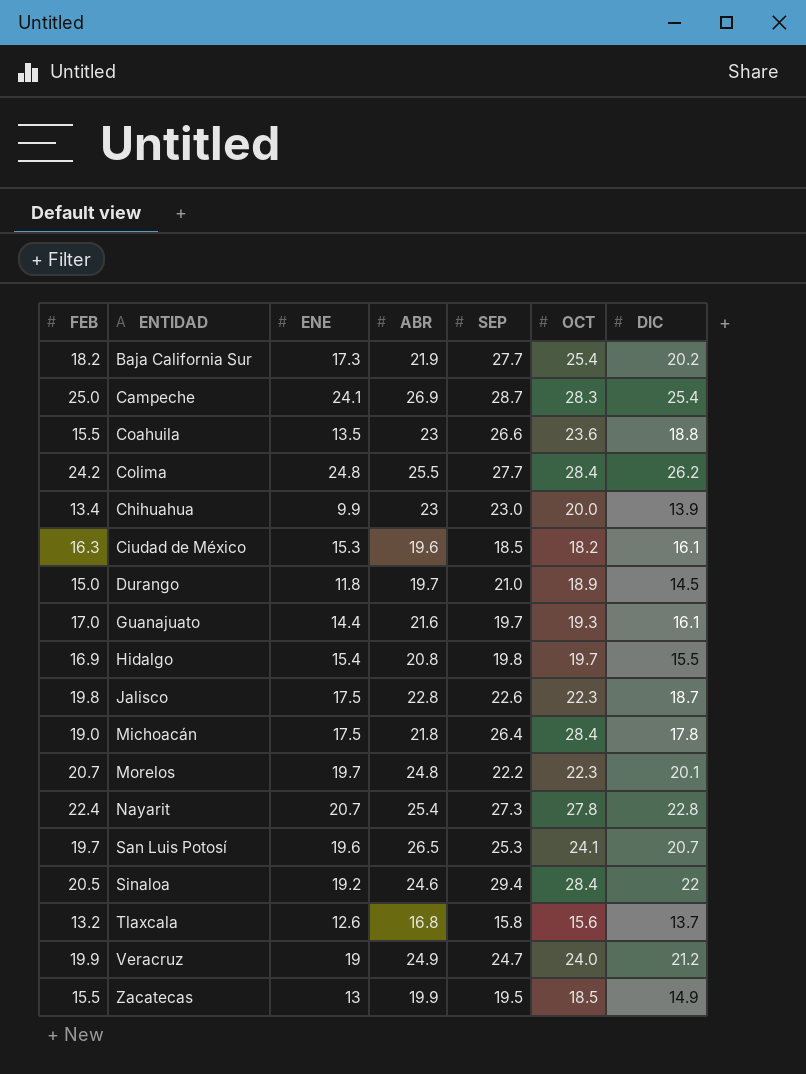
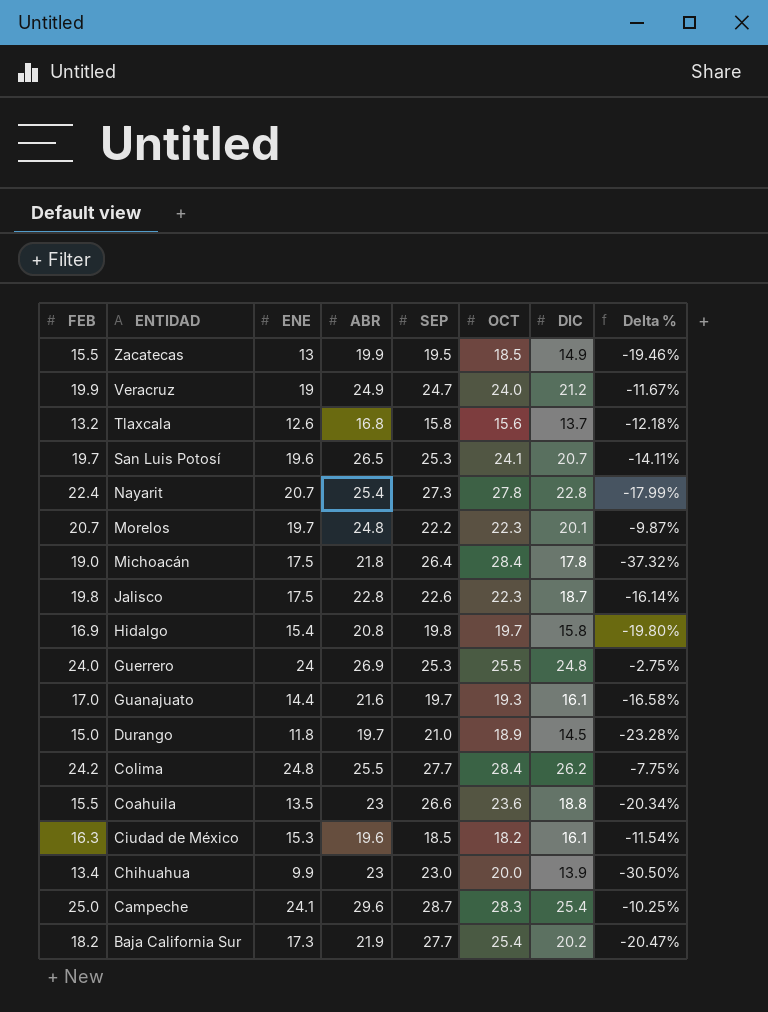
row order: none -> ENTIDAD descending
column Delta % | formula: none -> ([DIC] - [OCT]) / [OCT]
row Sinaloa: 20.5 | 19.2 | 24.6 | 29.4 | 28.4 | 22 -> none
Hidalgo | DIC: 15.5 -> 15.8
row Guerrero: none -> 24.0 | 24 | 26.9 | 25.3 | 25.5 | 24.8 | -2.75%
Campeche | ABR: 26.9 -> 29.6

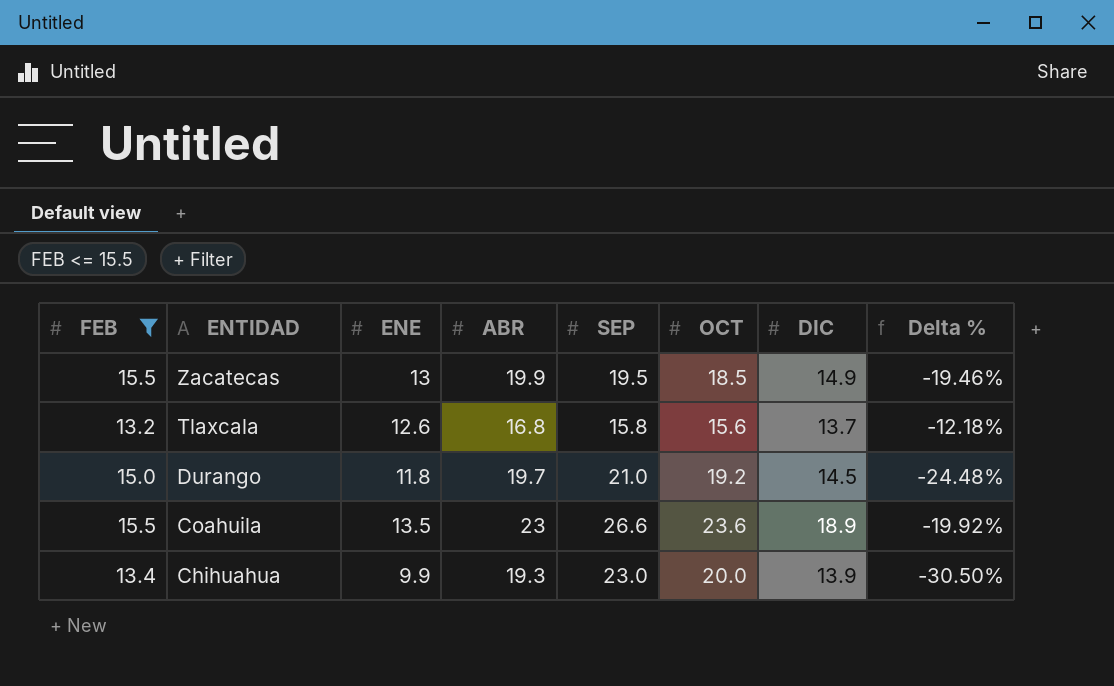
filter: none -> FEB <= 15.5
Durango | OCT: 18.9 -> 19.2
Durango | Delta %: -23.28% -> -24.48%
Coahuila | DIC: 18.8 -> 18.9
Coahuila | Delta %: -20.34% -> -19.92%
Chihuahua | ABR: 23 -> 19.3

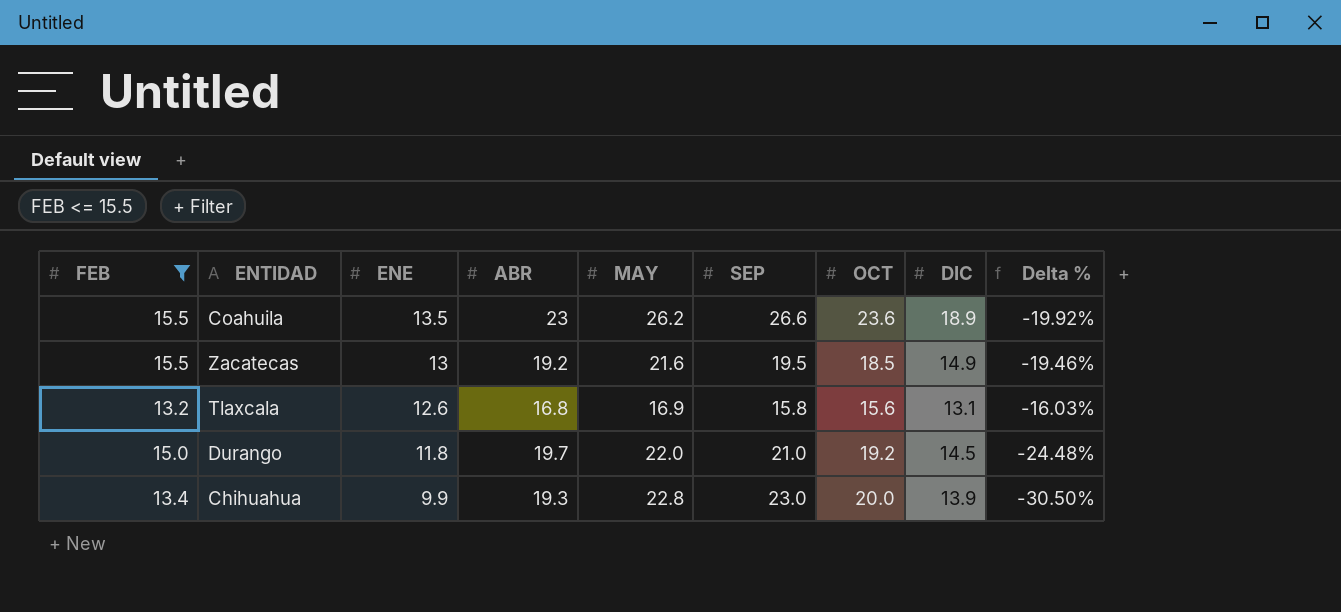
row order: ENTIDAD descending -> ENE descending
column MAY | position: none -> 5
Zacatecas | ABR: 19.9 -> 19.2
Tlaxcala | DIC: 13.7 -> 13.1
Tlaxcala | Delta %: -12.18% -> -16.03%

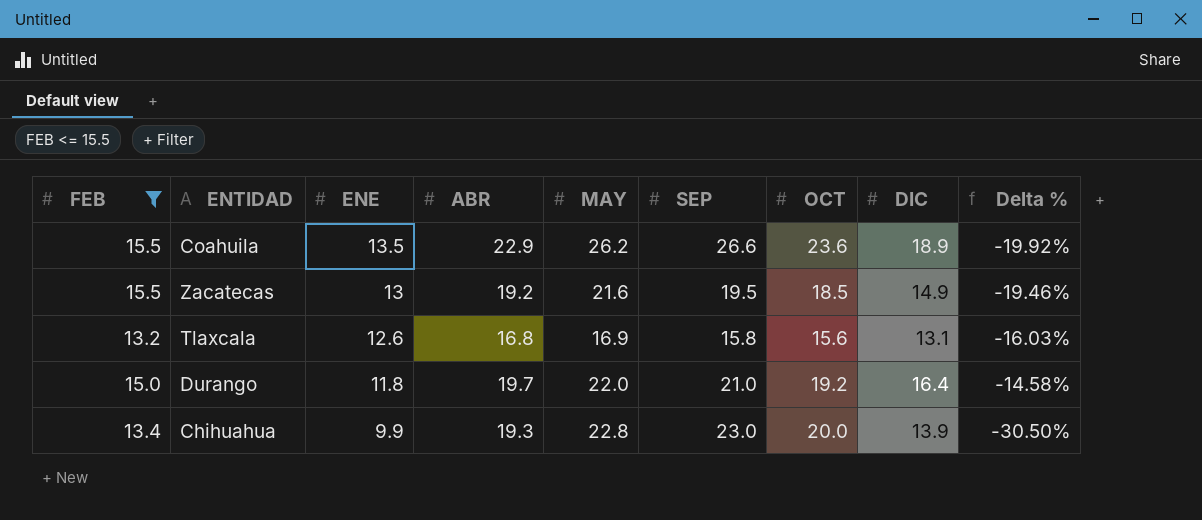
Coahuila | ABR: 23 -> 22.9
Durango | DIC: 14.5 -> 16.4
Durango | Delta %: -24.48% -> -14.58%

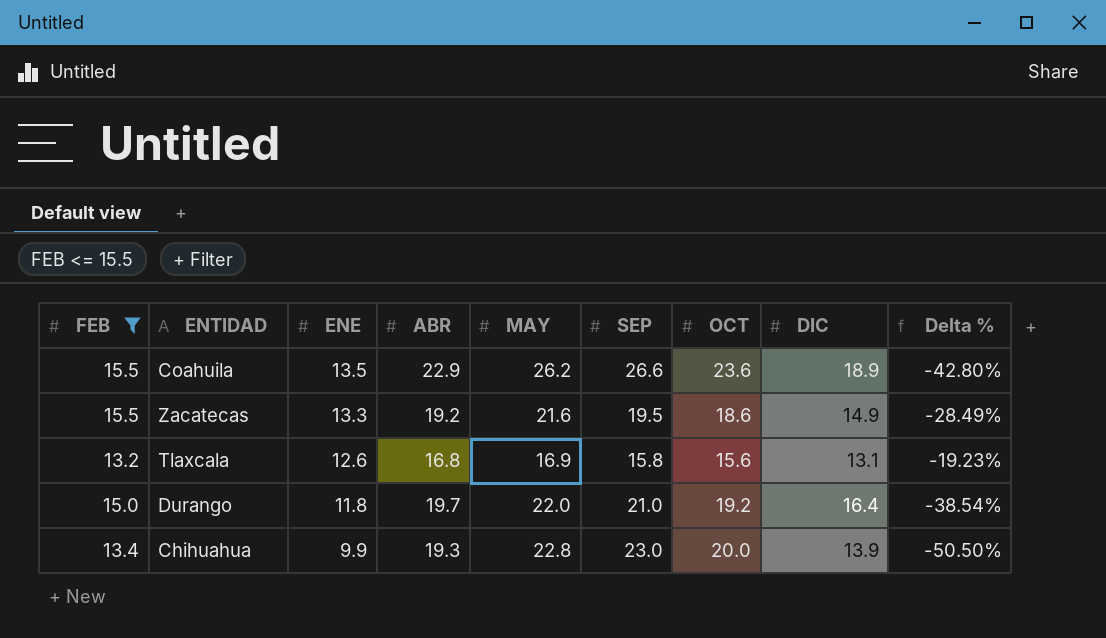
column Delta % | formula: ([DIC] - [OCT]) / [OCT] -> ([ENE] - [OCT]) / [OCT]
Zacatecas | ENE: 13 -> 13.3
Zacatecas | OCT: 18.5 -> 18.6

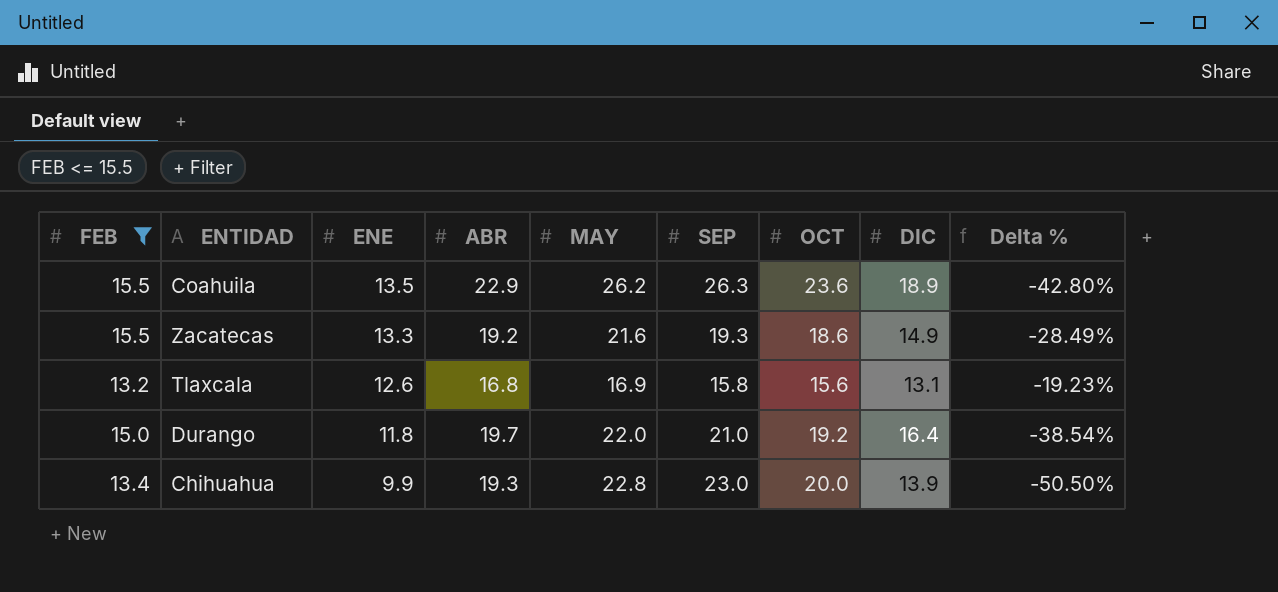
Coahuila | SEP: 26.6 -> 26.3
Zacatecas | SEP: 19.5 -> 19.3

